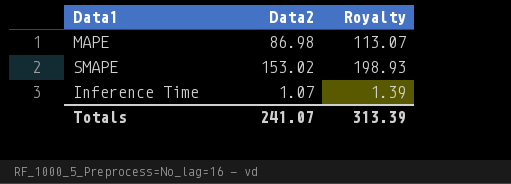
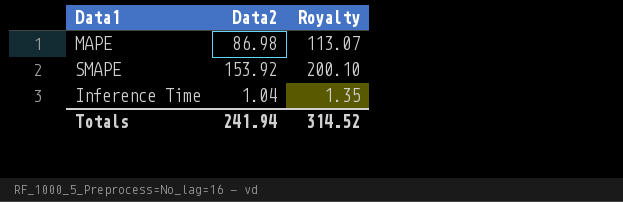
SMAPE | Data2: 153.02 -> 153.92
SMAPE | Royalty: 198.93 -> 200.10
Inference Time | Data2: 1.07 -> 1.04
Inference Time | Royalty: 1.39 -> 1.35
Totals | Data2: 241.07 -> 241.94
Totals | Royalty: 313.39 -> 314.52

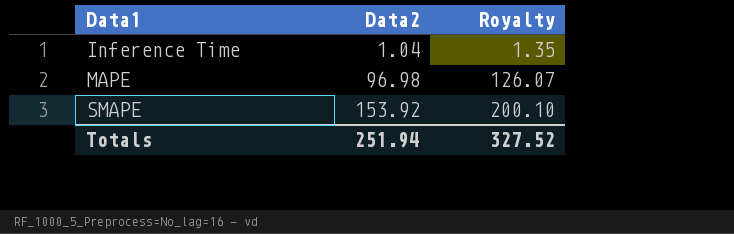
row order: none -> Data1 ascending
MAPE | Data2: 86.98 -> 96.98
MAPE | Royalty: 113.07 -> 126.07
Totals | Data2: 241.94 -> 251.94
Totals | Royalty: 314.52 -> 327.52

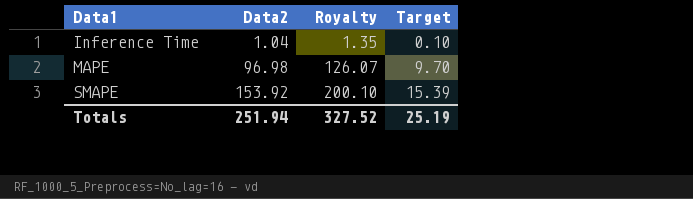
column Target | formula: none -> [Data2] * 0.1

